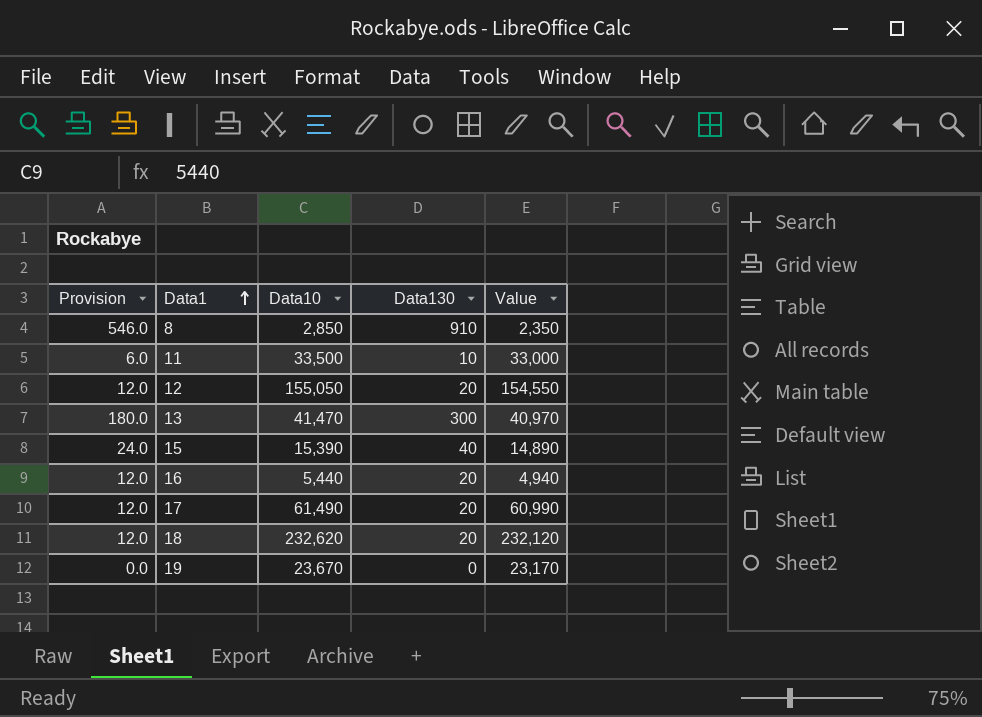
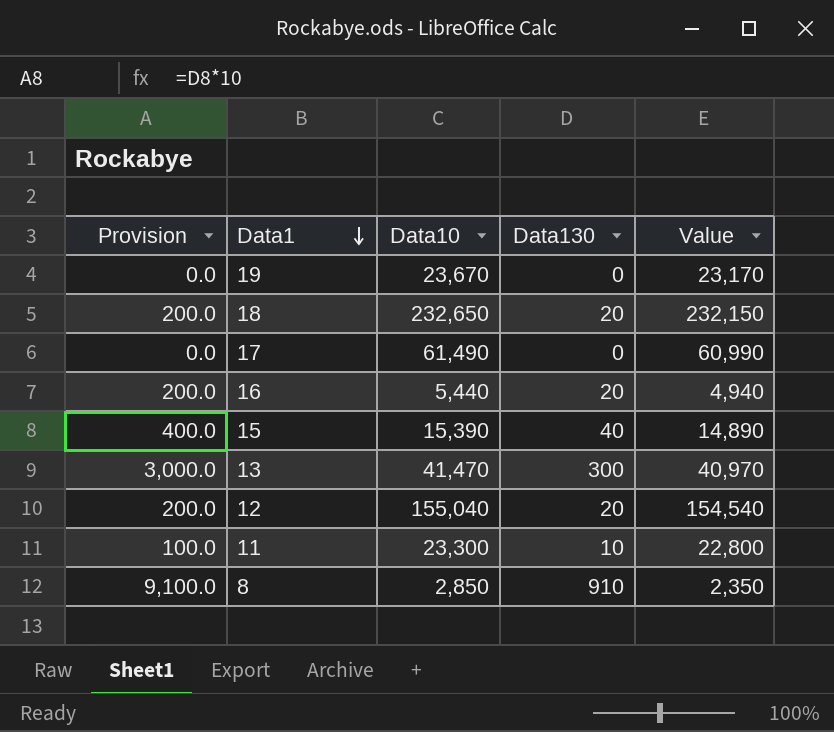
row order: Data1 ascending -> Data1 descending
column Provision | formula: [Data130] * 0.6 -> [Data130] * 10
18 | Data10: 232,620 -> 232,650
18 | Value: 232,120 -> 232,150
17 | Data130: 20 -> 0
12 | Data10: 155,050 -> 155,040
12 | Value: 154,550 -> 154,540
11 | Data10: 33,500 -> 23,300
11 | Value: 33,000 -> 22,800

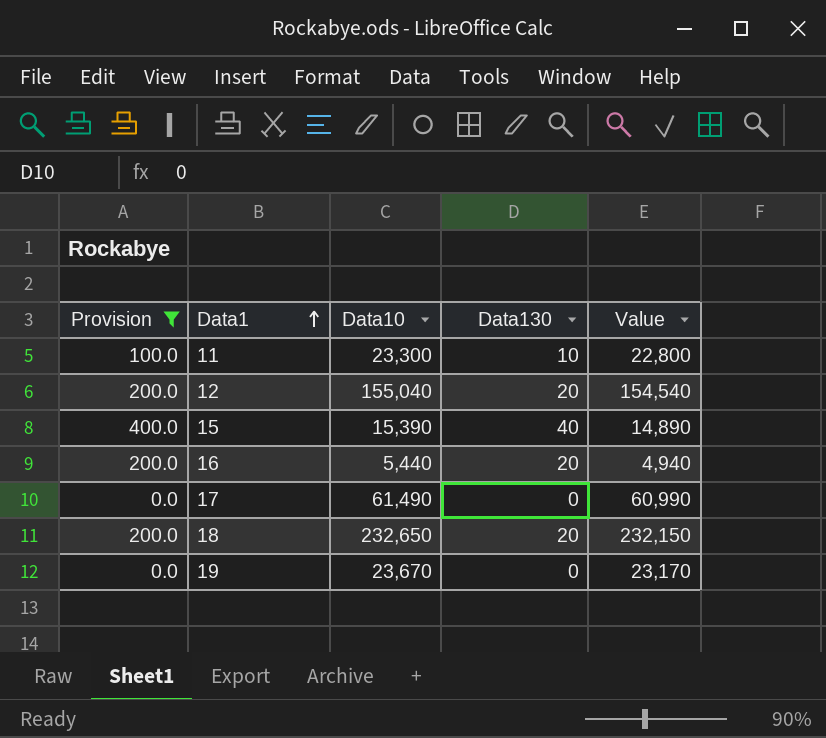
filter: none -> Provision <= 400.0
row order: Data1 descending -> Data1 ascending

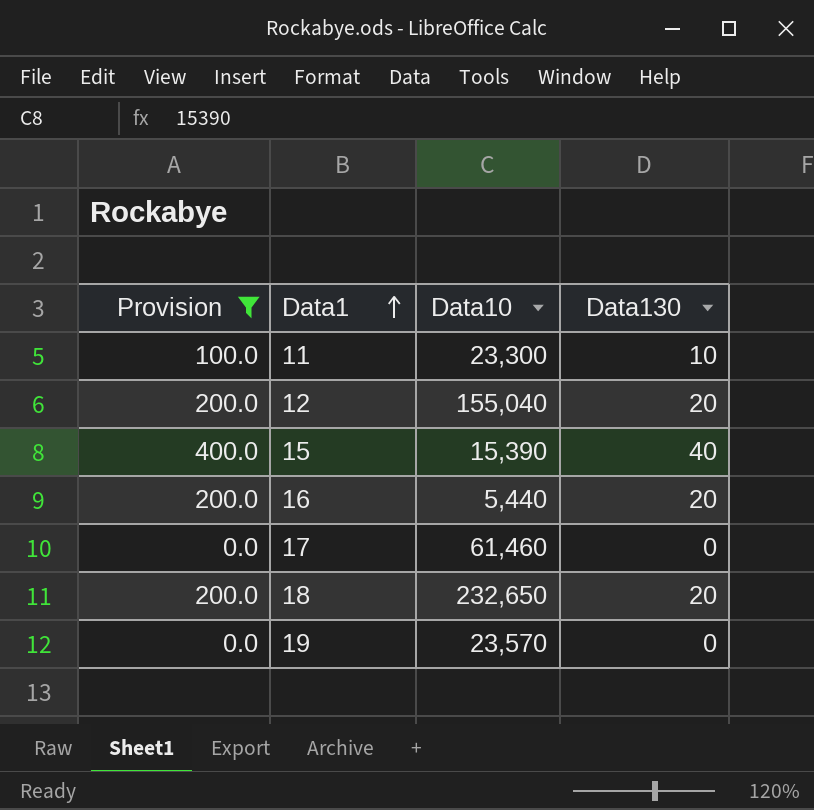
column Value | formula: [Data10] - 500 -> none
17 | Data10: 61,490 -> 61,460
19 | Data10: 23,670 -> 23,570

